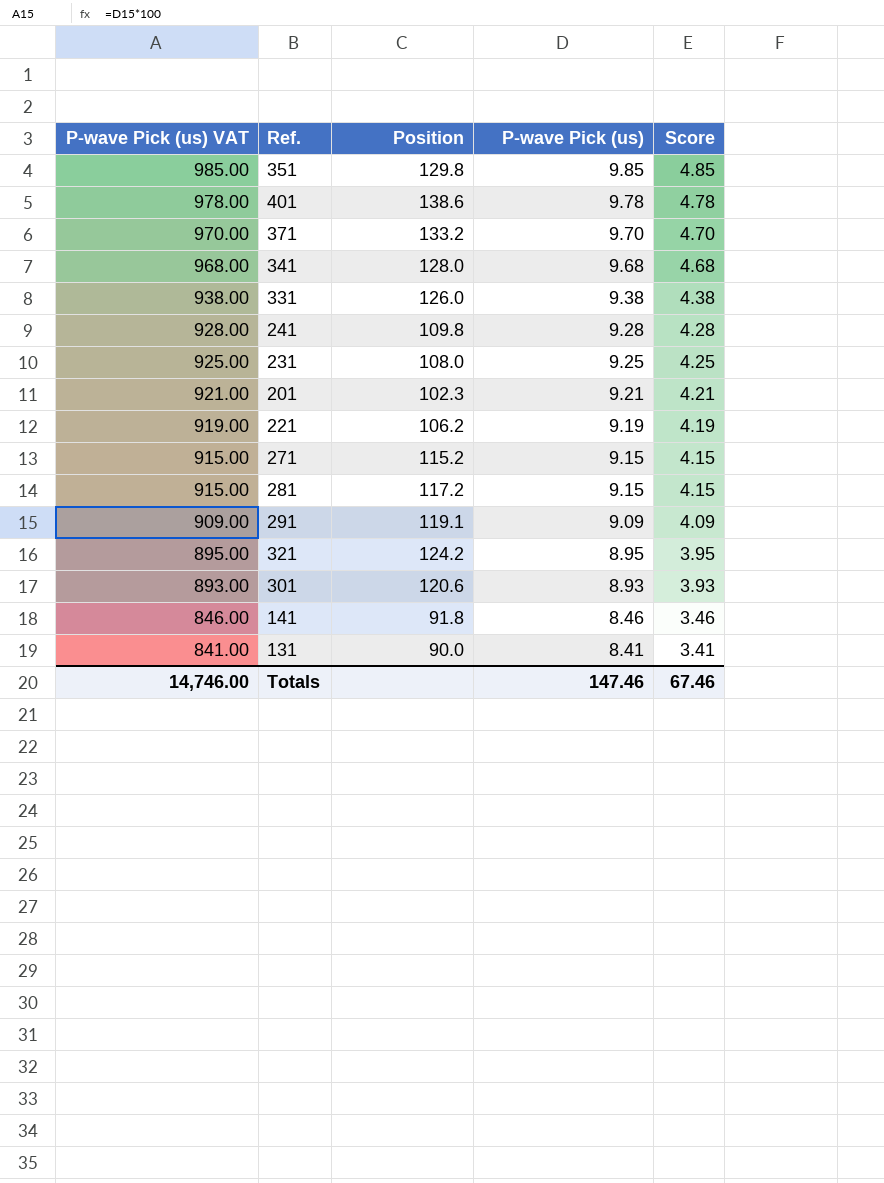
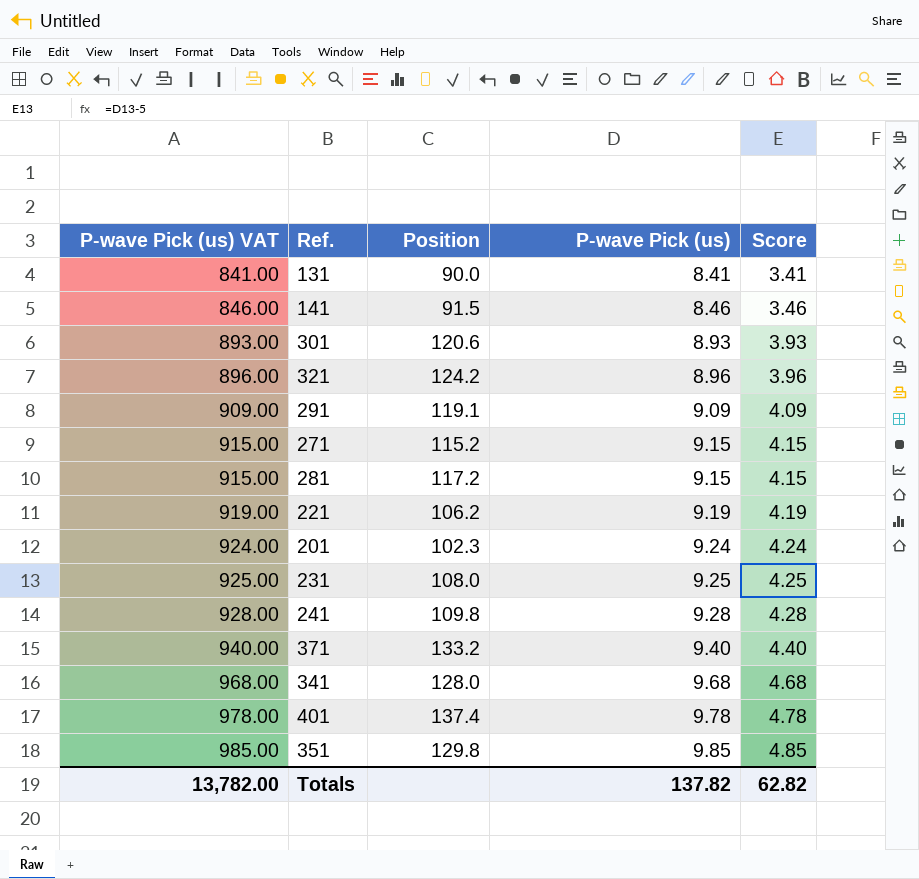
row order: P-wave Pick (us) VAT descending -> P-wave Pick (us) VAT ascending
row 331: 938.00 | 126.0 | 9.38 | 4.38 -> none
141 | Position: 91.8 -> 91.5
321 | P-wave Pick (us) VAT: 895.00 -> 896.00
321 | P-wave Pick (us): 8.95 -> 8.96
321 | Score: 3.95 -> 3.96
201 | P-wave Pick (us) VAT: 921.00 -> 924.00
201 | P-wave Pick (us): 9.21 -> 9.24
201 | Score: 4.21 -> 4.24
371 | P-wave Pick (us) VAT: 970.00 -> 940.00
371 | P-wave Pick (us): 9.70 -> 9.40
371 | Score: 4.70 -> 4.40
401 | Position: 138.6 -> 137.4
Totals | P-wave Pick (us) VAT: 14,746.00 -> 13,782.00
Totals | P-wave Pick (us): 147.46 -> 137.82
Totals | Score: 67.46 -> 62.82

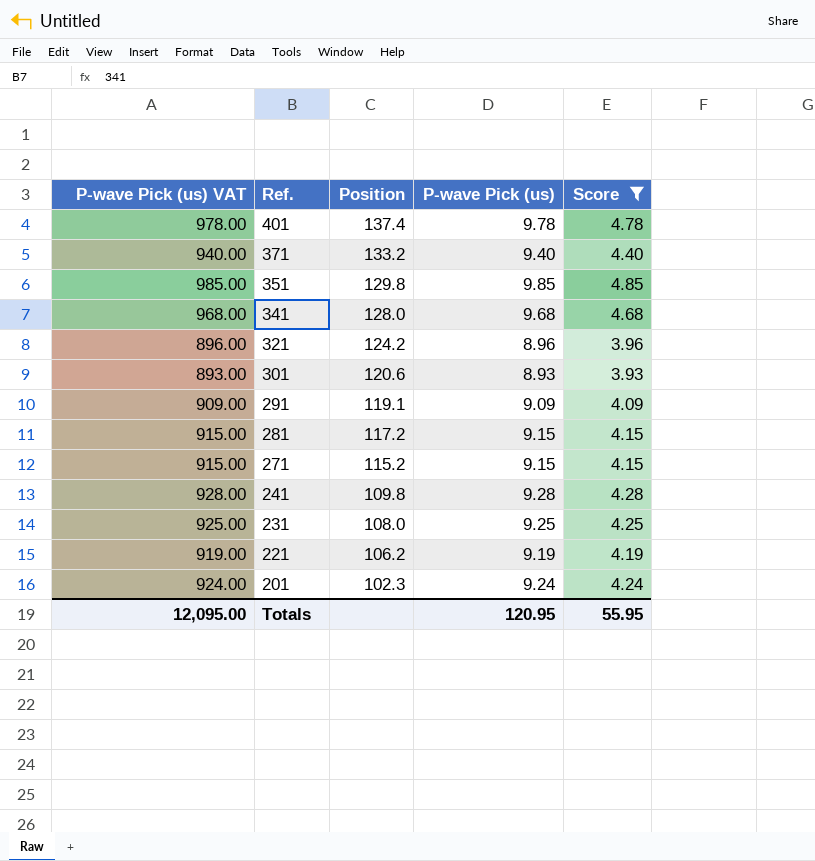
filter: none -> Score >= 3.93
row order: P-wave Pick (us) VAT ascending -> Ref. descending
Totals | P-wave Pick (us) VAT: 13,782.00 -> 12,095.00
Totals | P-wave Pick (us): 137.82 -> 120.95
Totals | Score: 62.82 -> 55.95

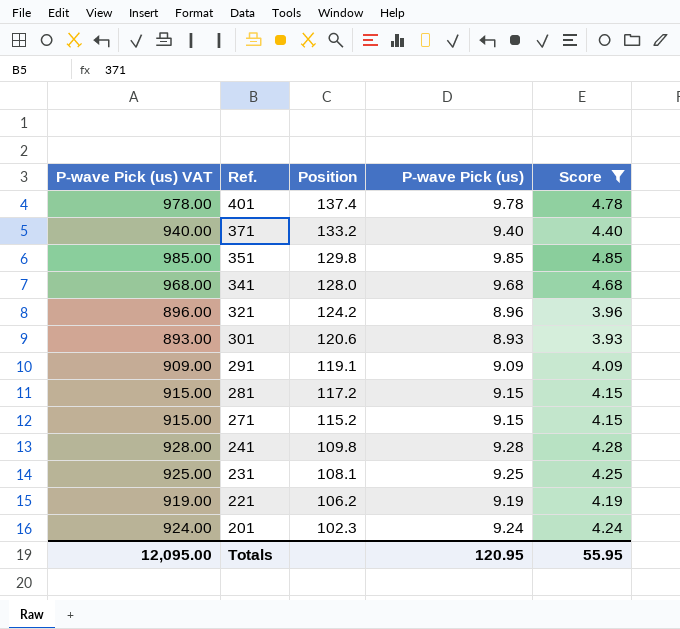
231 | Position: 108.0 -> 108.1

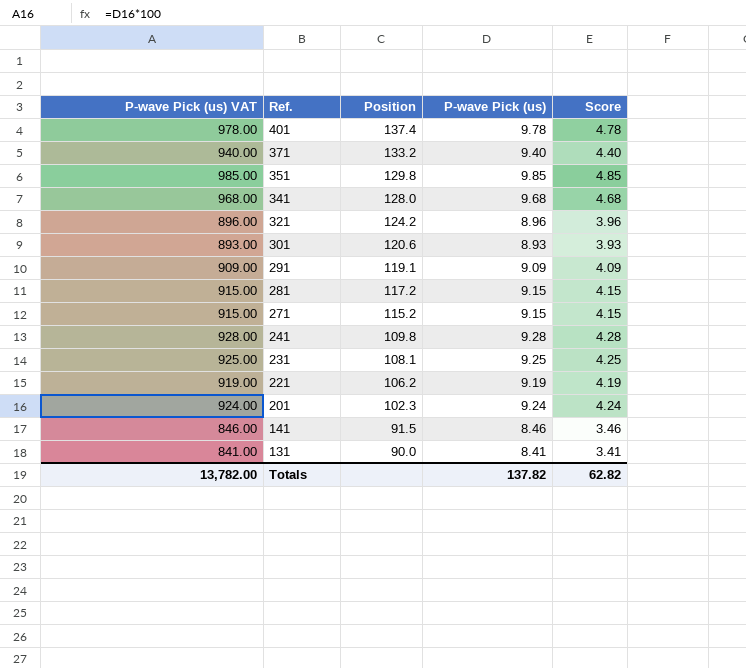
filter: Score >= 3.93 -> none
Totals | P-wave Pick (us) VAT: 12,095.00 -> 13,782.00
Totals | P-wave Pick (us): 120.95 -> 137.82
Totals | Score: 55.95 -> 62.82

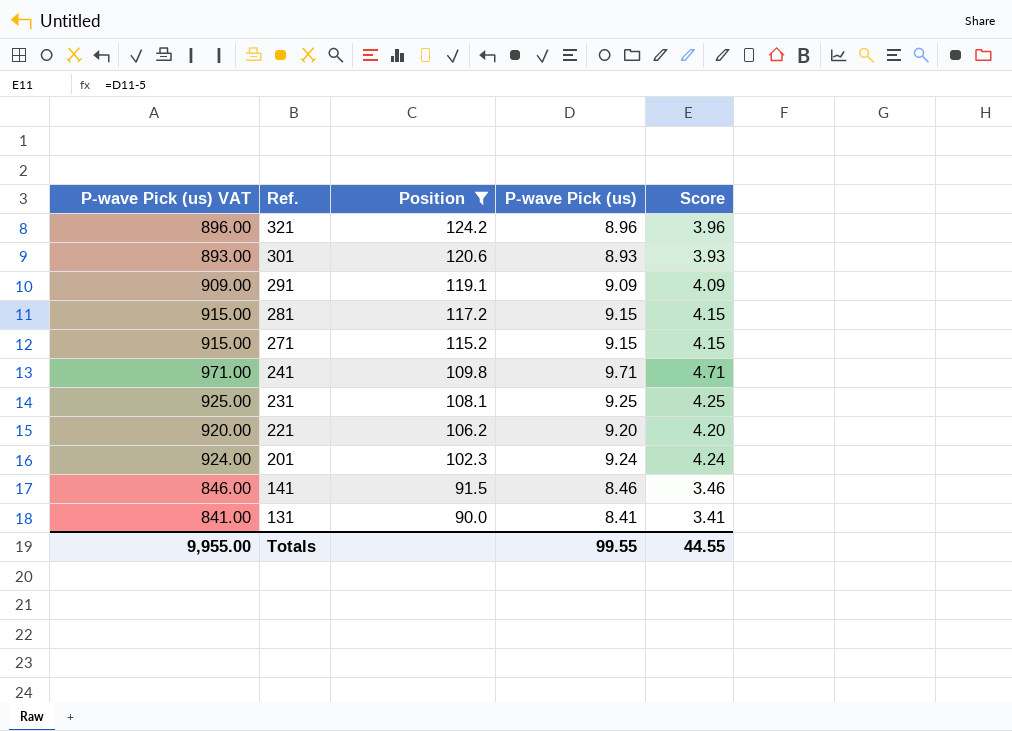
filter: none -> Position <= 124.2
241 | P-wave Pick (us) VAT: 928.00 -> 971.00
241 | P-wave Pick (us): 9.28 -> 9.71
241 | Score: 4.28 -> 4.71
221 | P-wave Pick (us) VAT: 919.00 -> 920.00
221 | P-wave Pick (us): 9.19 -> 9.20
221 | Score: 4.19 -> 4.20
Totals | P-wave Pick (us) VAT: 13,782.00 -> 9,955.00
Totals | P-wave Pick (us): 137.82 -> 99.55
Totals | Score: 62.82 -> 44.55

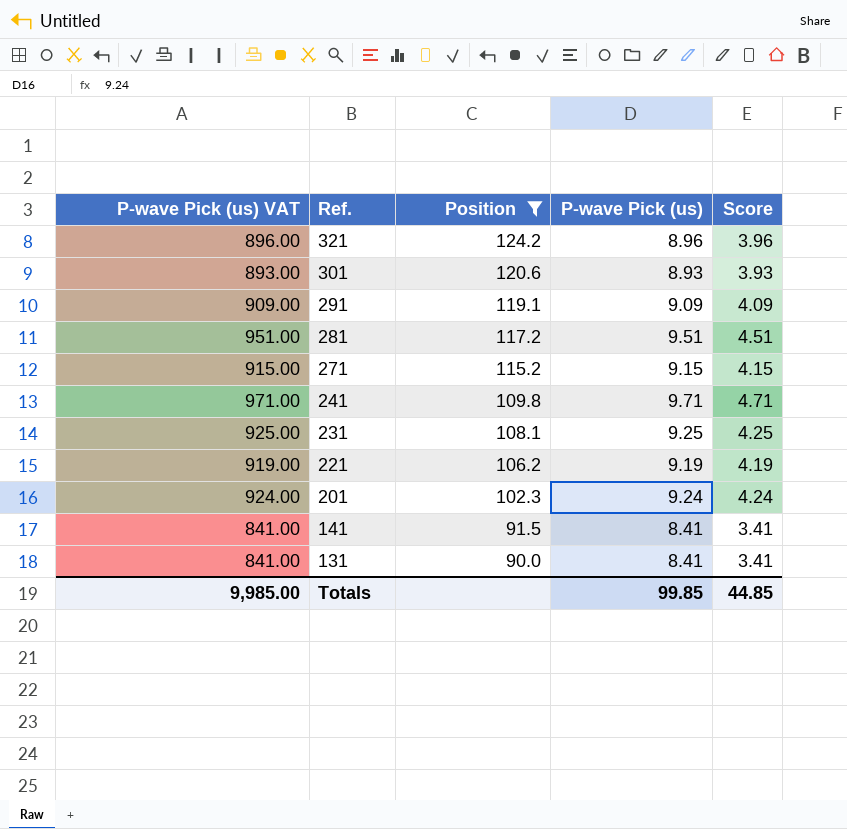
281 | P-wave Pick (us) VAT: 915.00 -> 951.00
281 | P-wave Pick (us): 9.15 -> 9.51
281 | Score: 4.15 -> 4.51
221 | P-wave Pick (us) VAT: 920.00 -> 919.00
221 | P-wave Pick (us): 9.20 -> 9.19
221 | Score: 4.20 -> 4.19
141 | P-wave Pick (us) VAT: 846.00 -> 841.00
141 | P-wave Pick (us): 8.46 -> 8.41
141 | Score: 3.46 -> 3.41
Totals | P-wave Pick (us) VAT: 9,955.00 -> 9,985.00
Totals | P-wave Pick (us): 99.55 -> 99.85
Totals | Score: 44.55 -> 44.85

